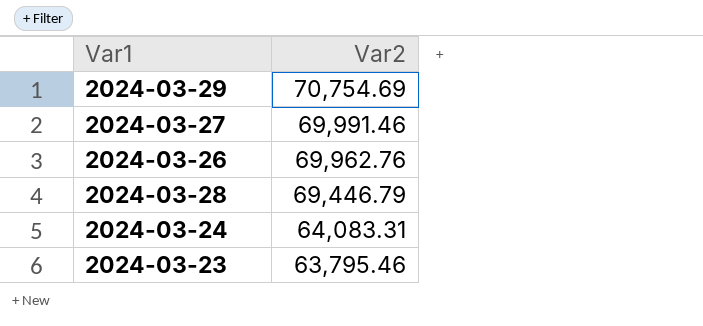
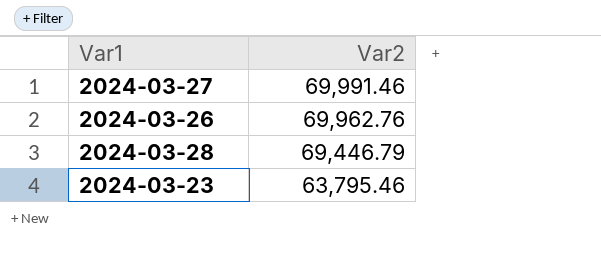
row 2024-03-29: 70,754.69 -> none
row 2024-03-24: 64,083.31 -> none

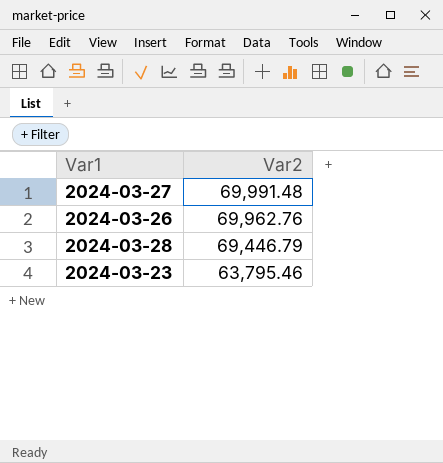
2024-03-27 | Var2: 69,991.46 -> 69,991.48

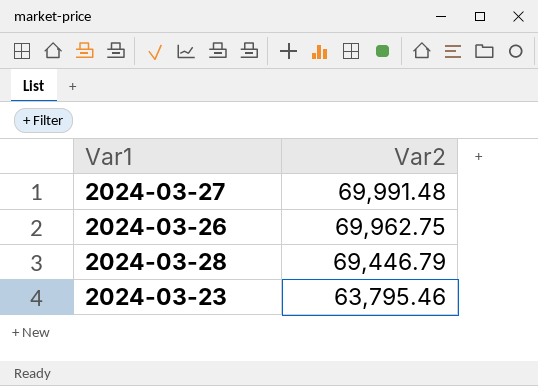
2024-03-26 | Var2: 69,962.76 -> 69,962.75

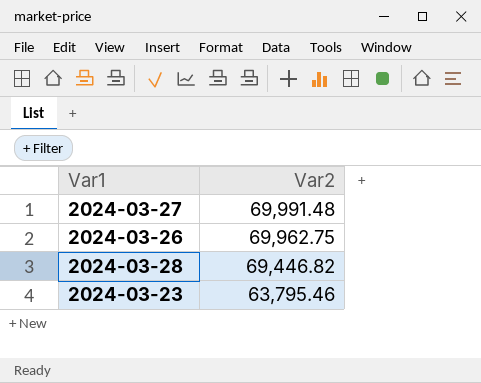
2024-03-28 | Var2: 69,446.79 -> 69,446.82

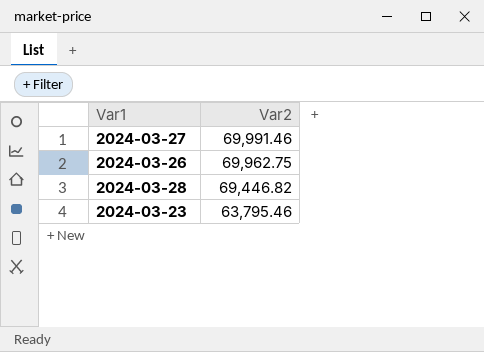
2024-03-27 | Var2: 69,991.48 -> 69,991.46

